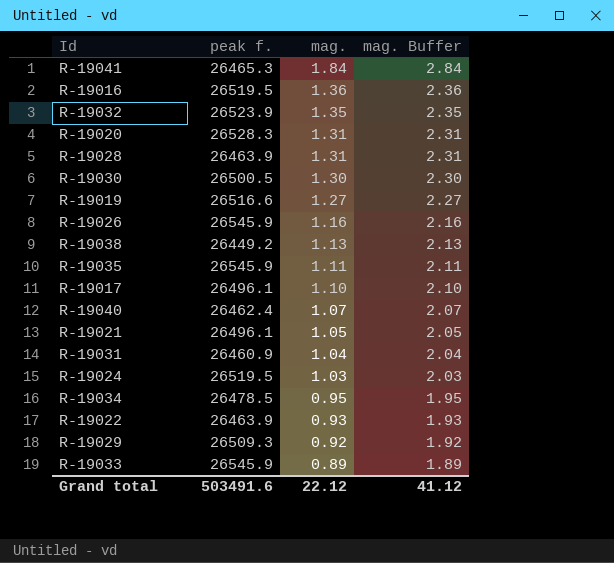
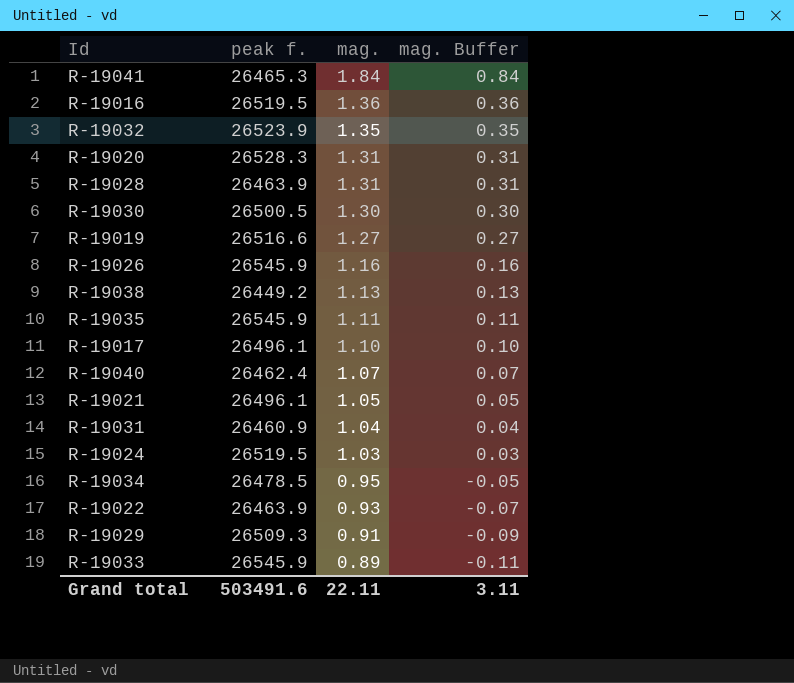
column mag. Buffer | formula: [mag.] + 1 -> [mag.] - 1
R-19029 | mag.: 0.92 -> 0.91
Grand total | mag.: 22.12 -> 22.11
Grand total | mag. Buffer: 41.12 -> 3.11

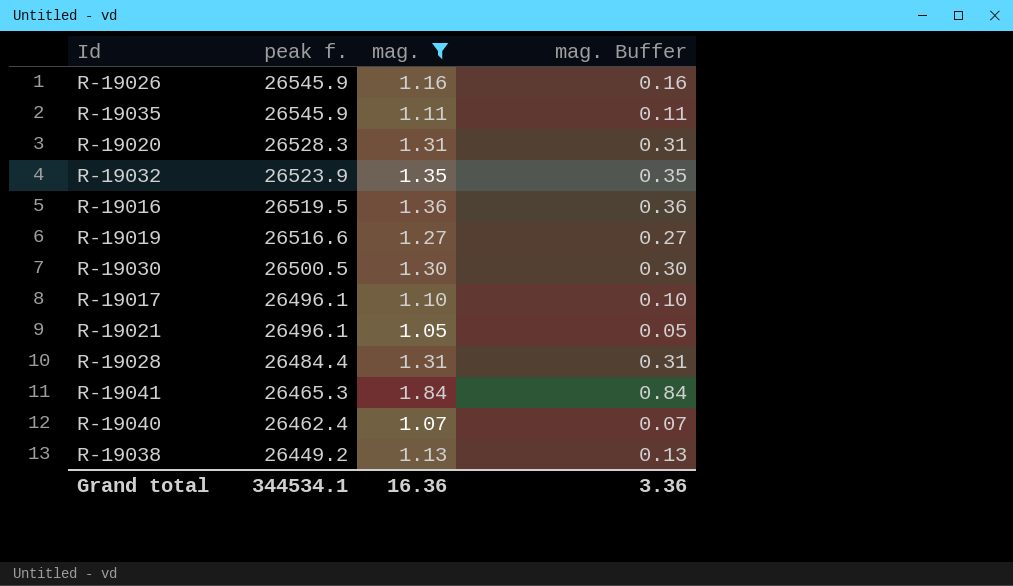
filter: none -> mag. >= 1.05
row order: mag. descending -> peak f. descending
R-19028 | peak f.: 26463.9 -> 26484.4
Grand total | peak f.: 503491.6 -> 344534.1
Grand total | mag.: 22.11 -> 16.36
Grand total | mag. Buffer: 3.11 -> 3.36

